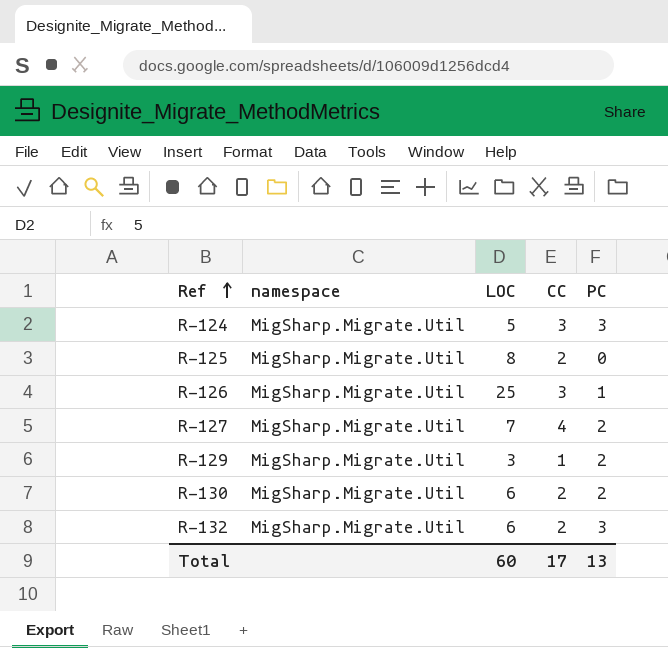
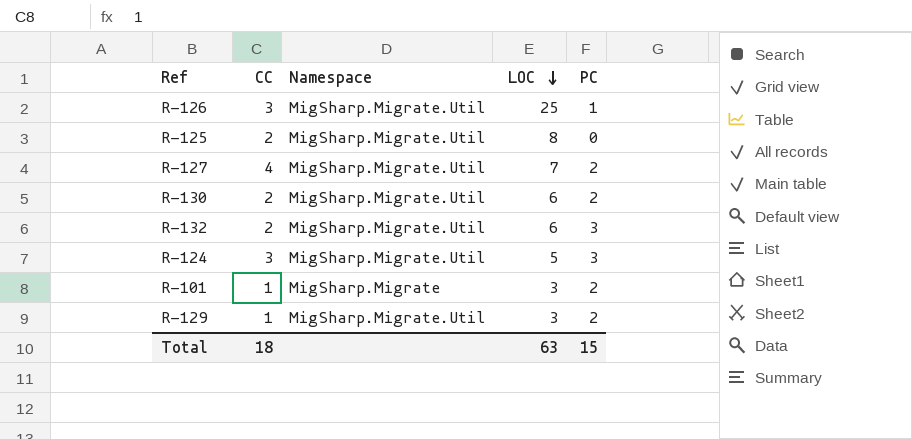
row order: Ref ascending -> LOC descending
column CC | position: 4 -> 2
column name: namespace -> Namespace
row R-101: none -> 1 | MigSharp.Migrate | 3 | 2
Total | CC: 17 -> 18
Total | LOC: 60 -> 63
Total | PC: 13 -> 15

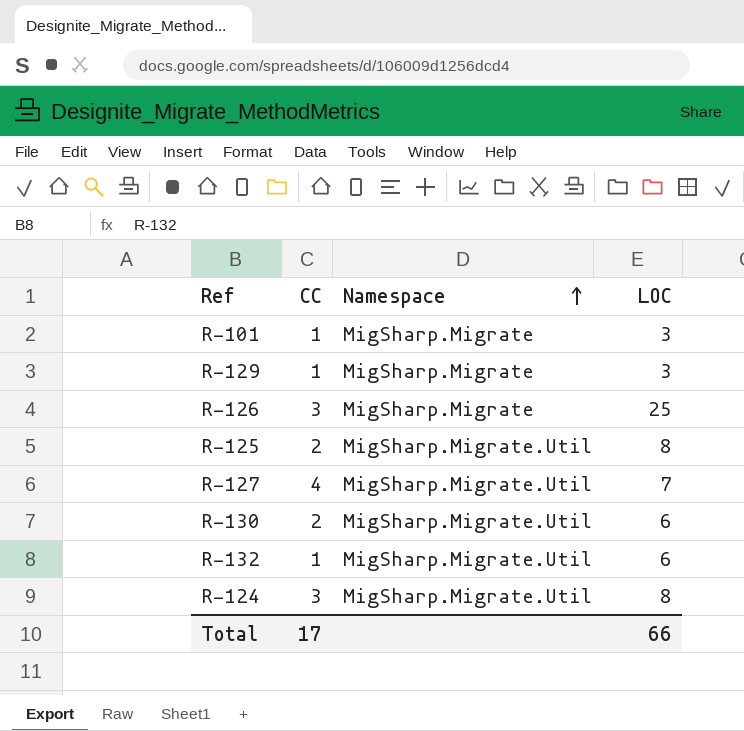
row order: LOC descending -> Namespace ascending
column PC | position: 5 -> none
R-129 | Namespace: MigSharp.Migrate.Util -> MigSharp.Migrate
R-126 | Namespace: MigSharp.Migrate.Util -> MigSharp.Migrate
R-132 | CC: 2 -> 1
R-124 | LOC: 5 -> 8
Total | CC: 18 -> 17
Total | LOC: 63 -> 66

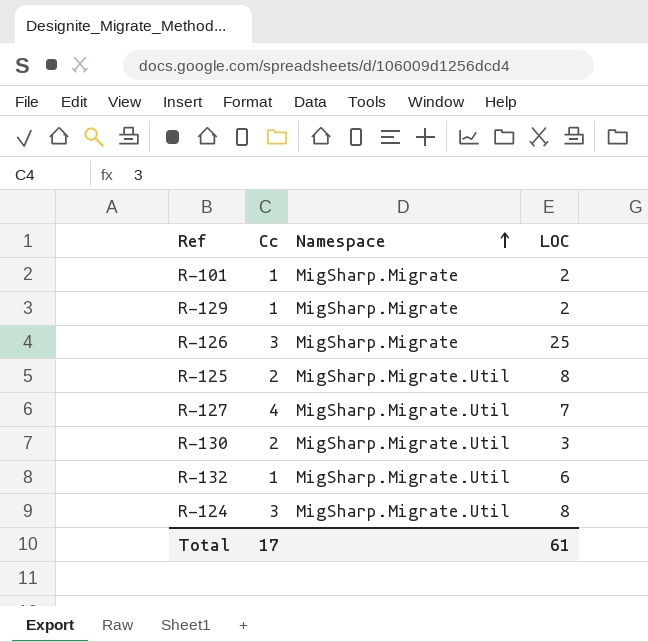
column name: CC -> Cc
R-101 | LOC: 3 -> 2
R-129 | LOC: 3 -> 2
R-130 | LOC: 6 -> 3
Total | LOC: 66 -> 61

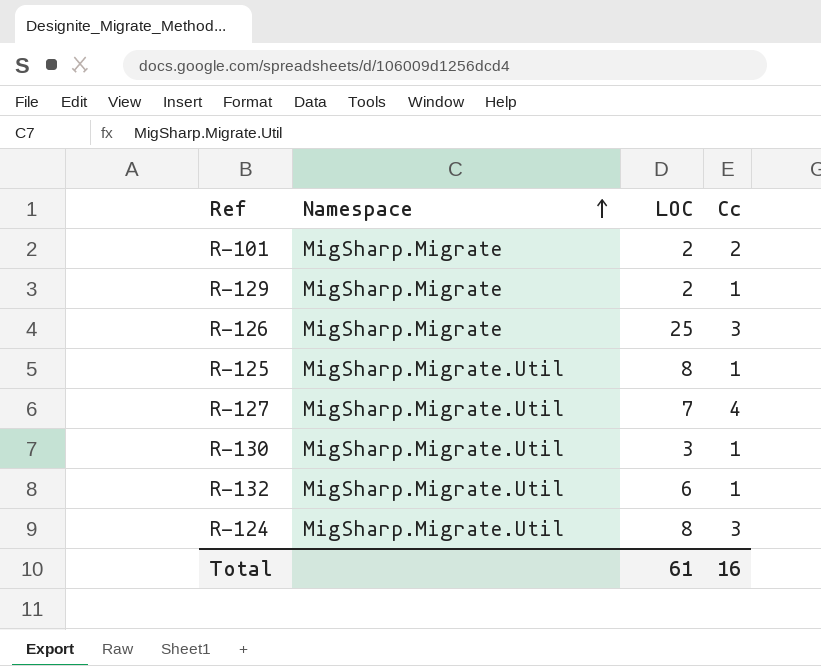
column Cc | position: 2 -> 4
R-101 | Cc: 1 -> 2
R-125 | Cc: 2 -> 1
R-130 | Cc: 2 -> 1
Total | Cc: 17 -> 16

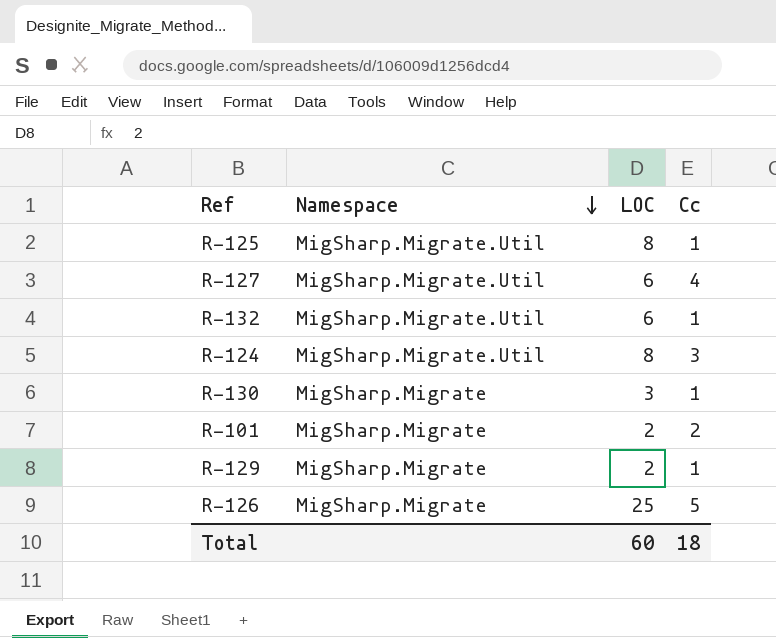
row order: Namespace ascending -> Namespace descending
R-127 | LOC: 7 -> 6
R-130 | Namespace: MigSharp.Migrate.Util -> MigSharp.Migrate
R-126 | Cc: 3 -> 5
Total | LOC: 61 -> 60
Total | Cc: 16 -> 18

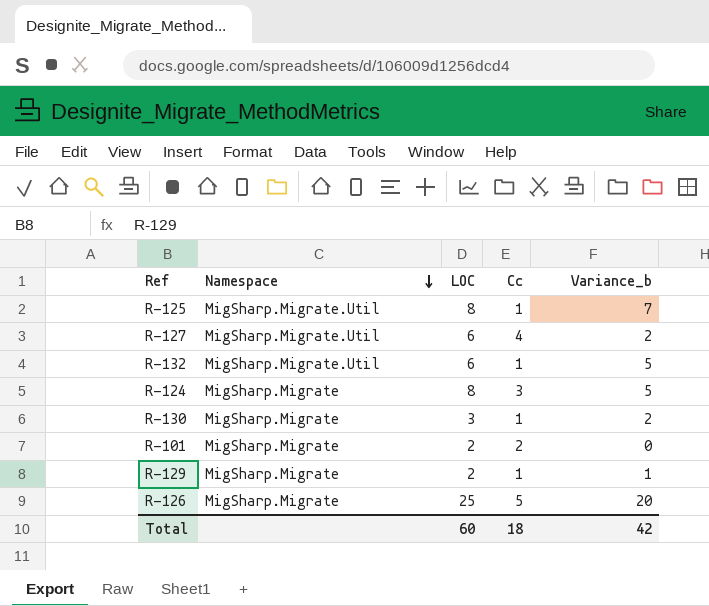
column Variance_b | formula: none -> [LOC] - [Cc]
R-124 | Namespace: MigSharp.Migrate.Util -> MigSharp.Migrate

